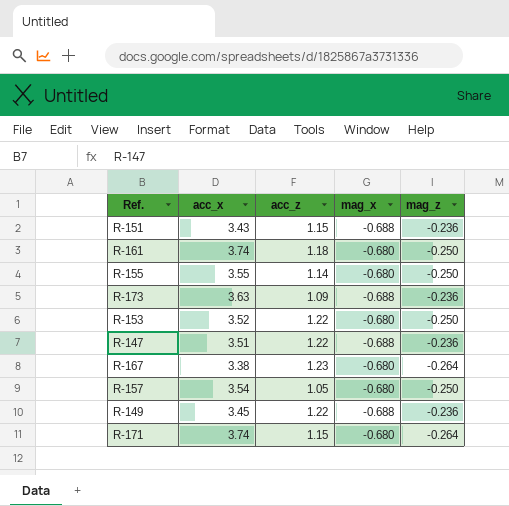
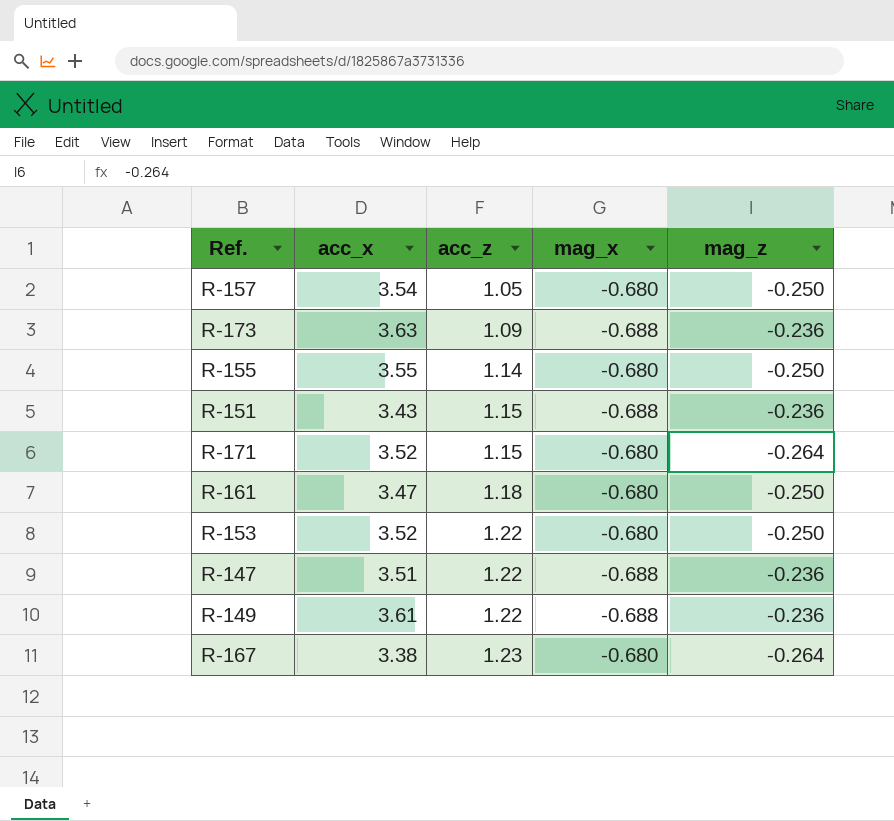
row order: none -> acc_z ascending
R-171 | acc_x: 3.74 -> 3.52
R-161 | acc_x: 3.74 -> 3.47
R-149 | acc_x: 3.45 -> 3.61

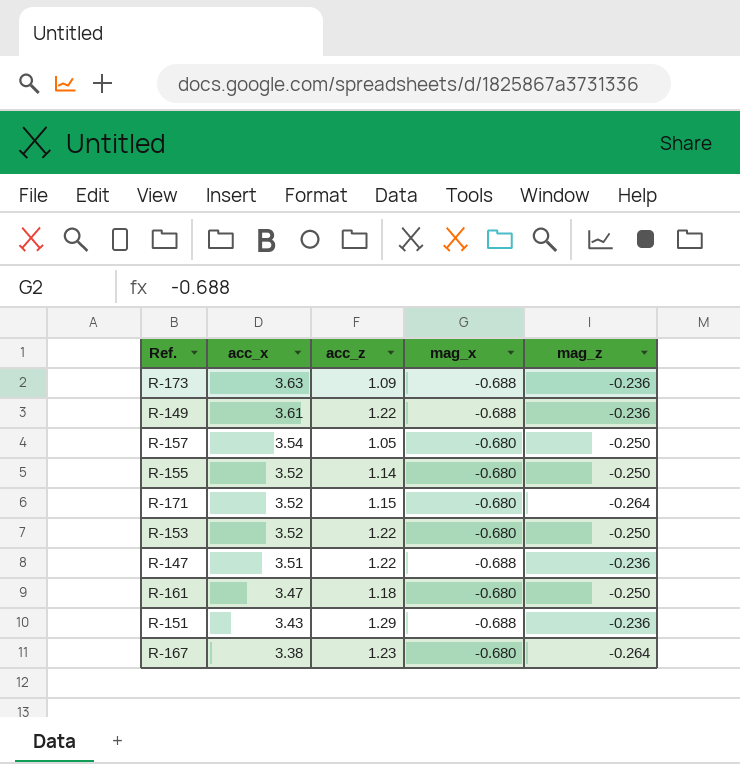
row order: acc_z ascending -> acc_x descending
R-155 | acc_x: 3.55 -> 3.52
R-151 | acc_z: 1.15 -> 1.29

